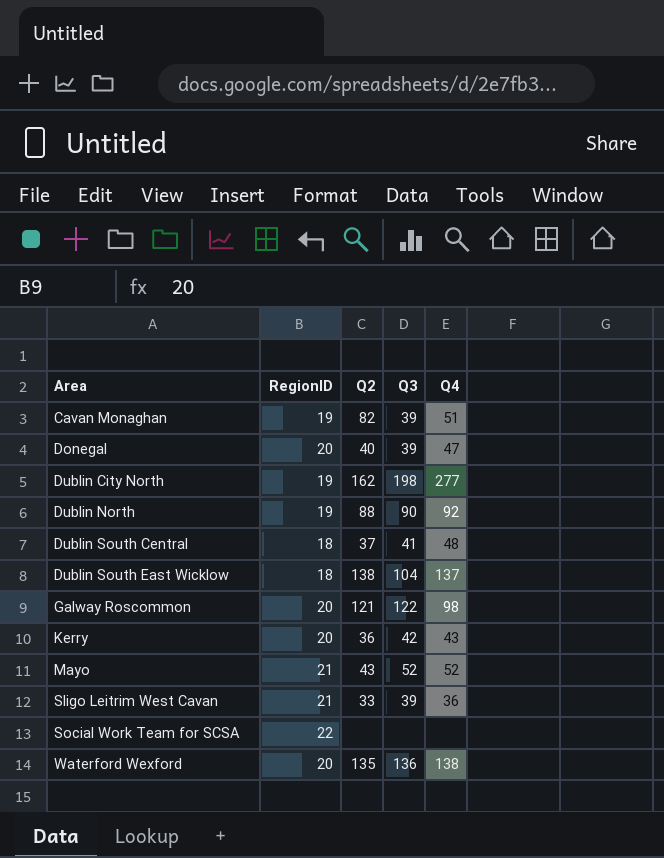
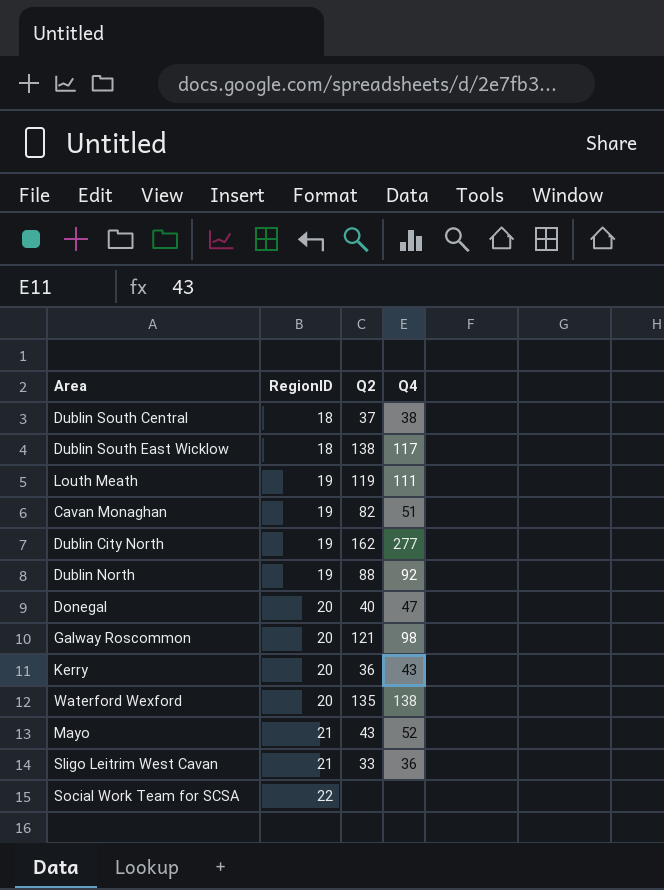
row order: Area ascending -> RegionID ascending
column Q3 | position: 4 -> none
Dublin South Central | Q4: 48 -> 38
Dublin South East Wicklow | Q4: 137 -> 117
row Louth Meath: none -> 19 | 119 | 111

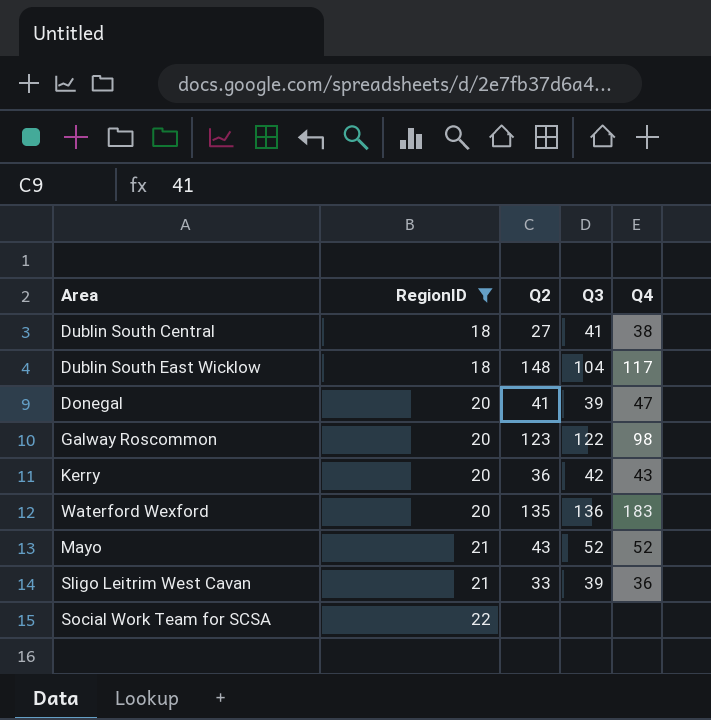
filter: none -> RegionID != 19
column Q3 | position: none -> 4
Dublin South Central | Q2: 37 -> 27
Dublin South East Wicklow | Q2: 138 -> 148
Donegal | Q2: 40 -> 41
Galway Roscommon | Q2: 121 -> 123
Waterford Wexford | Q4: 138 -> 183

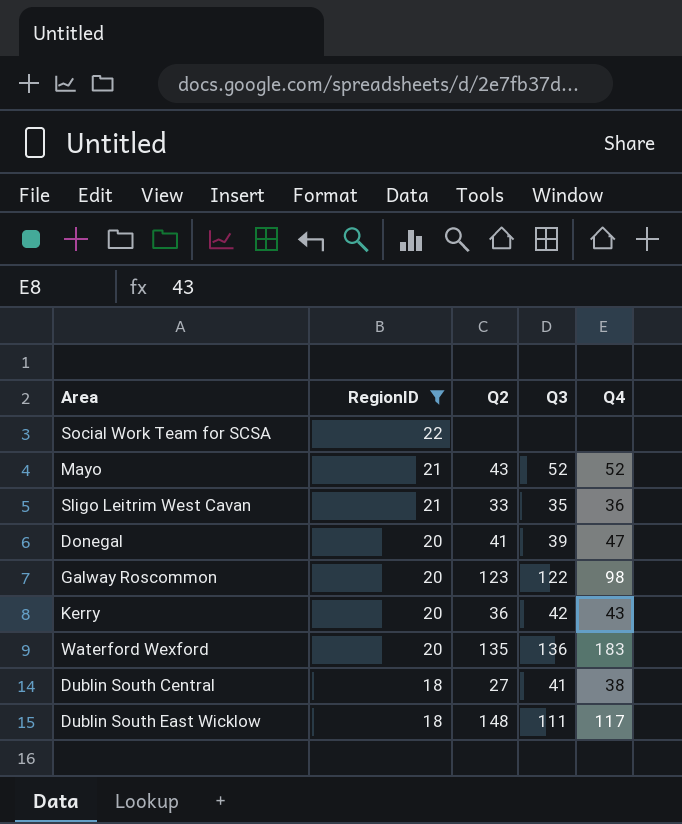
row order: RegionID ascending -> RegionID descending
Sligo Leitrim West Cavan | Q3: 39 -> 35
Dublin South East Wicklow | Q3: 104 -> 111

